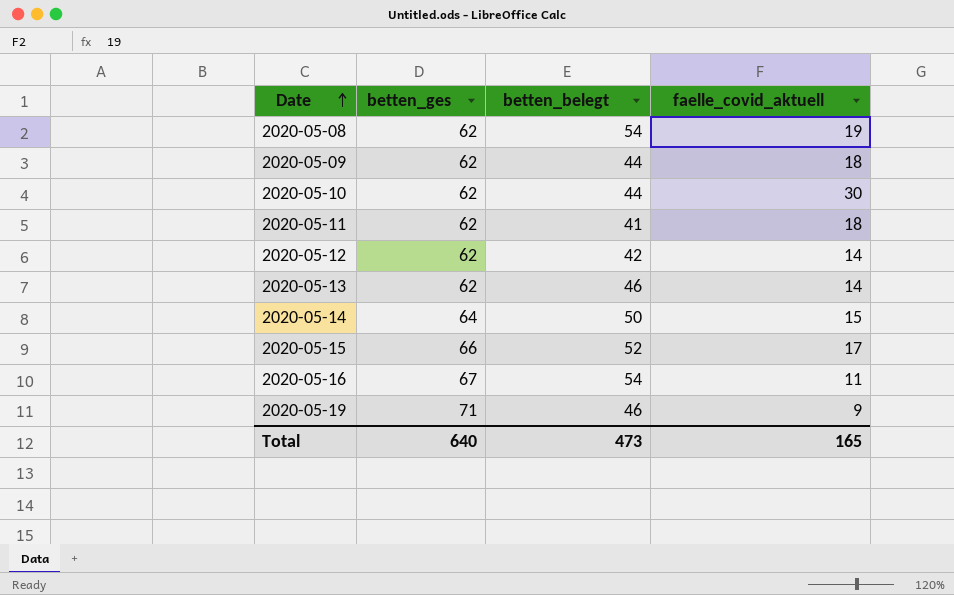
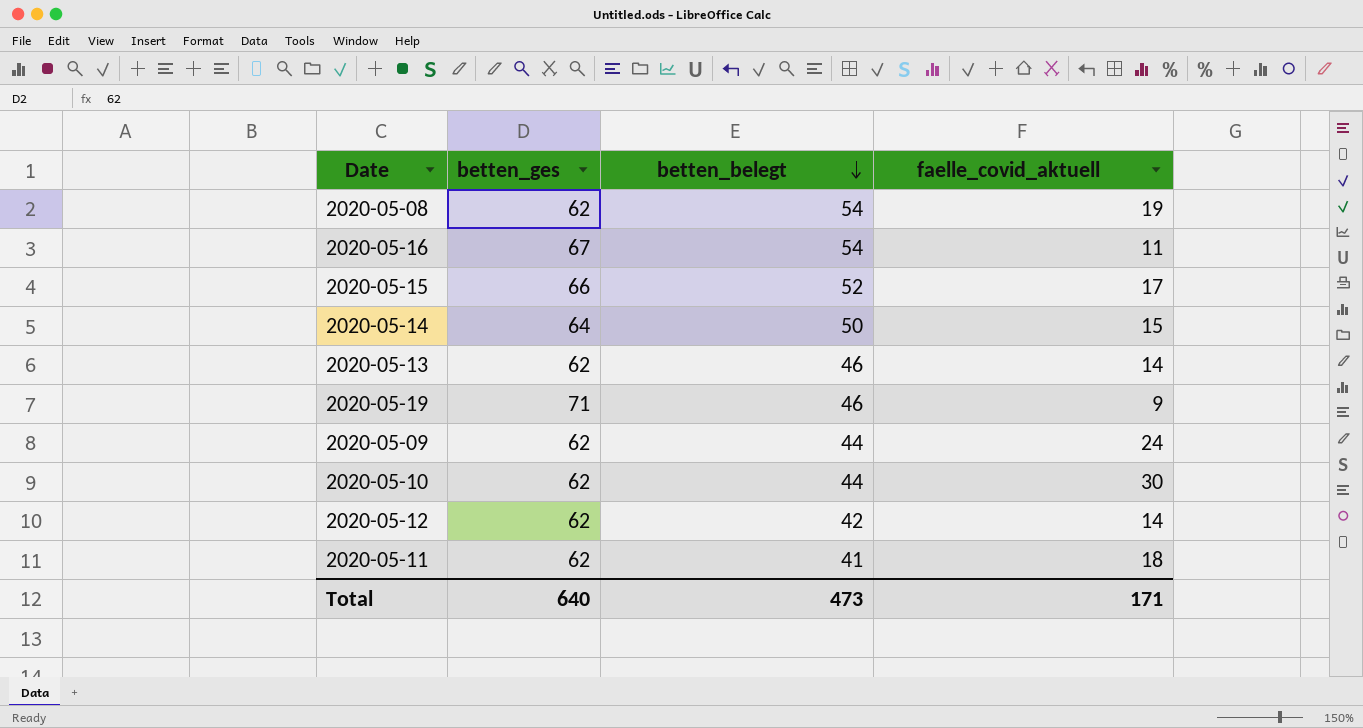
row order: Date ascending -> betten_belegt descending
2020-05-09 | faelle_covid_aktuell: 18 -> 24
Total | faelle_covid_aktuell: 165 -> 171

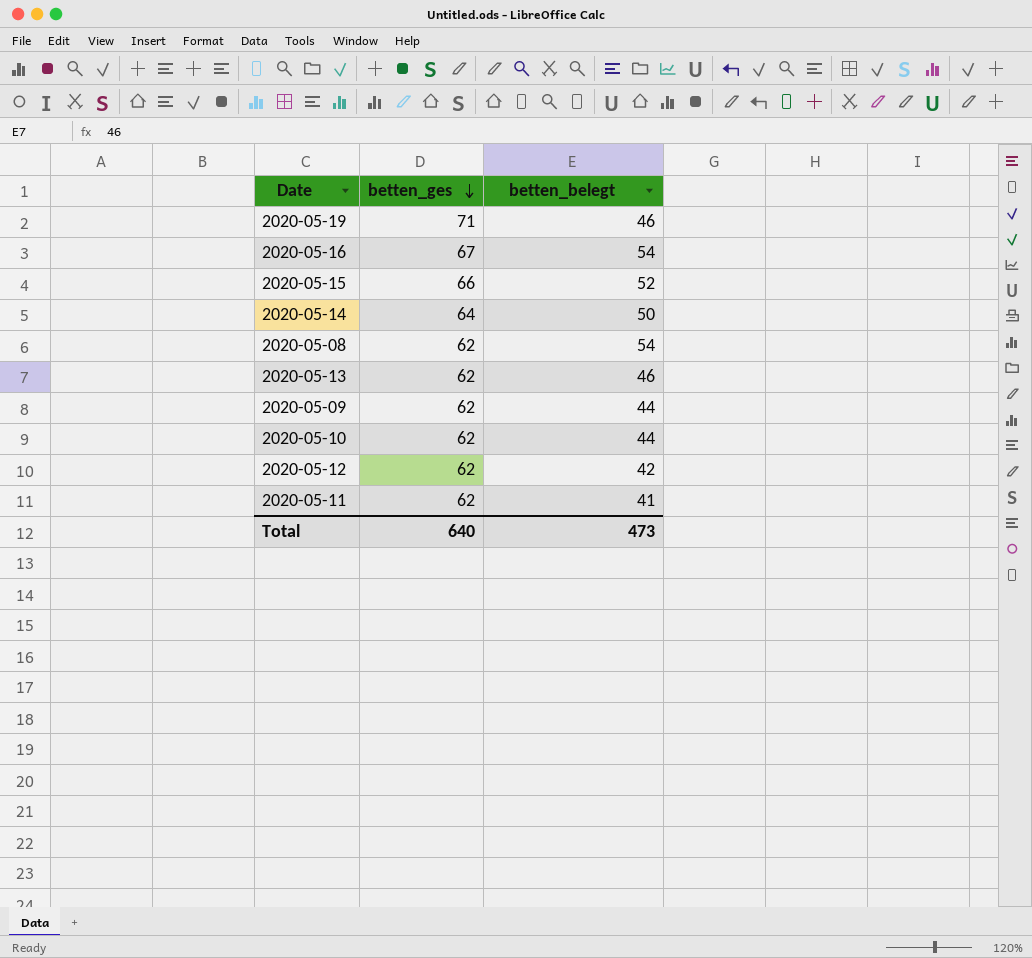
row order: betten_belegt descending -> betten_ges descending
column faelle_covid_aktuell | position: 4 -> none

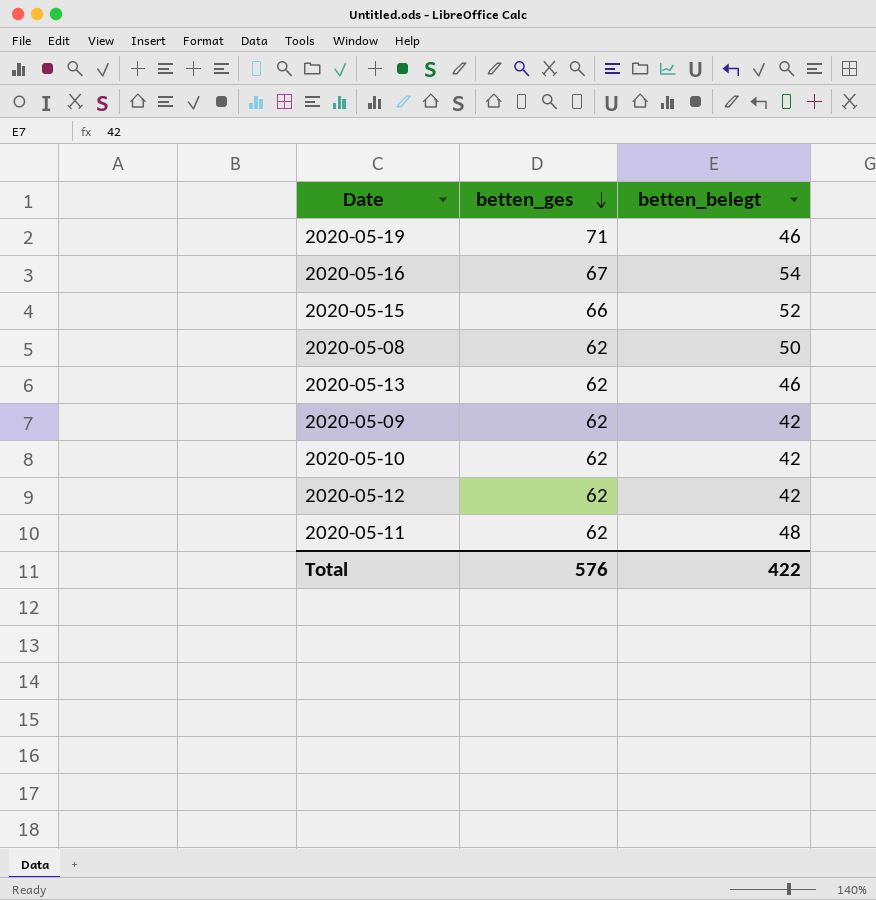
row 2020-05-14: 64 | 50 -> none
2020-05-08 | betten_belegt: 54 -> 50
2020-05-09 | betten_belegt: 44 -> 42
2020-05-10 | betten_belegt: 44 -> 42
2020-05-11 | betten_belegt: 41 -> 48
Total | betten_ges: 640 -> 576
Total | betten_belegt: 473 -> 422

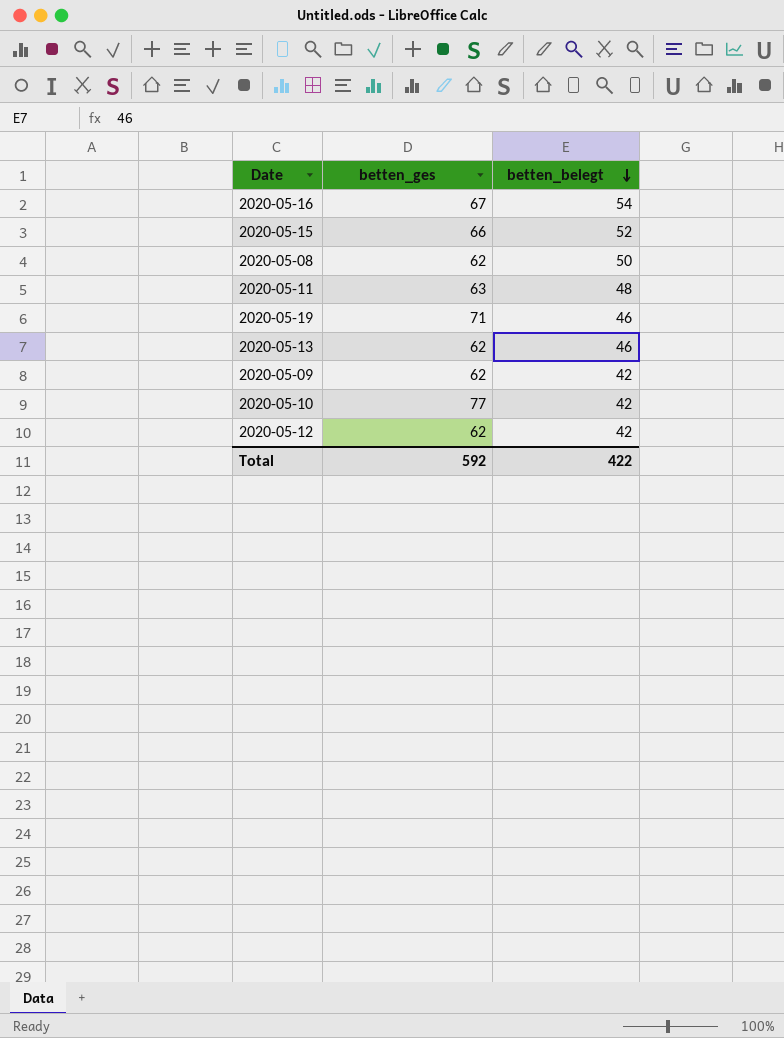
row order: betten_ges descending -> betten_belegt descending
2020-05-11 | betten_ges: 62 -> 63
2020-05-10 | betten_ges: 62 -> 77
Total | betten_ges: 576 -> 592

